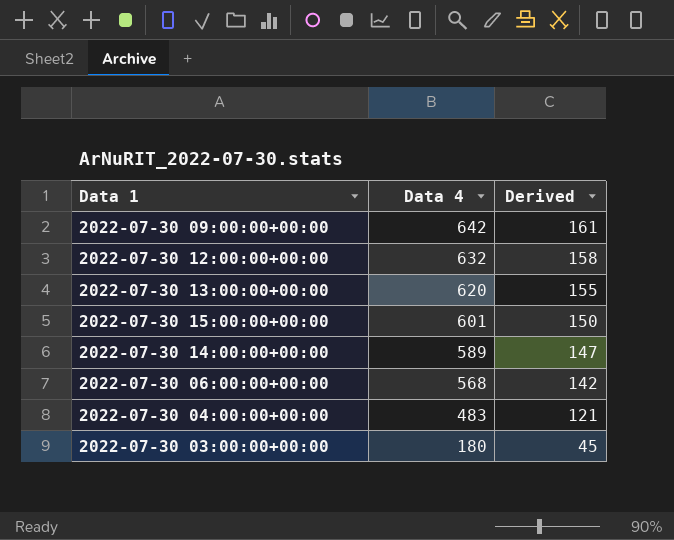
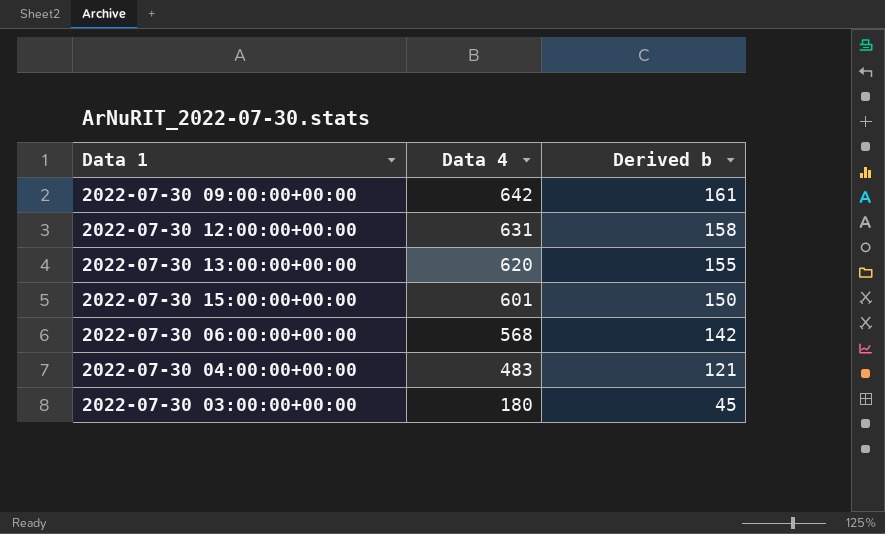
column name: Derived -> Derived b
row 2022-07-30 14:00:00+00:00: 589 | 147 -> none
2022-07-30 12:00:00+00:00 | Data 4: 632 -> 631

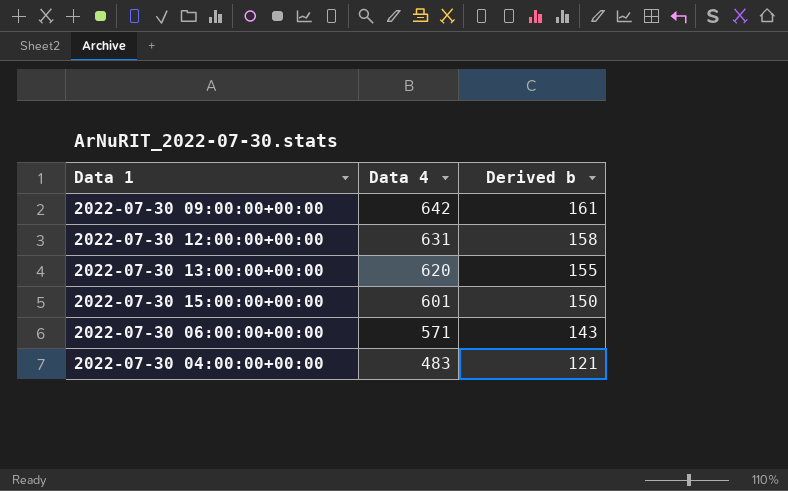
row 2022-07-30 03:00:00+00:00: 180 | 45 -> none
2022-07-30 06:00:00+00:00 | Data 4: 568 -> 571
2022-07-30 06:00:00+00:00 | Derived b: 142 -> 143

